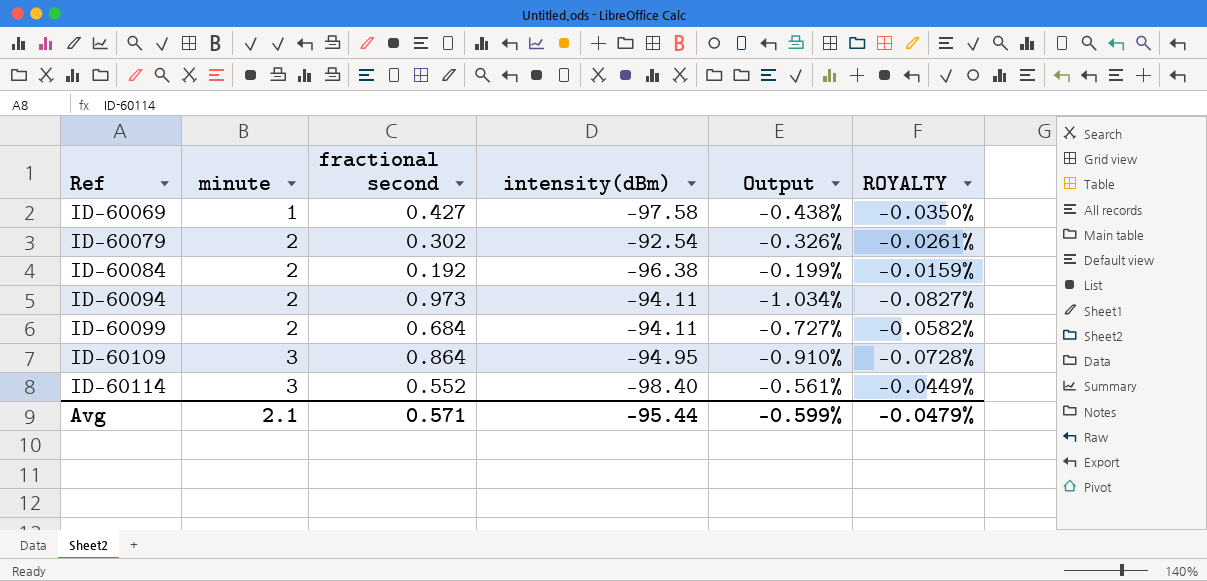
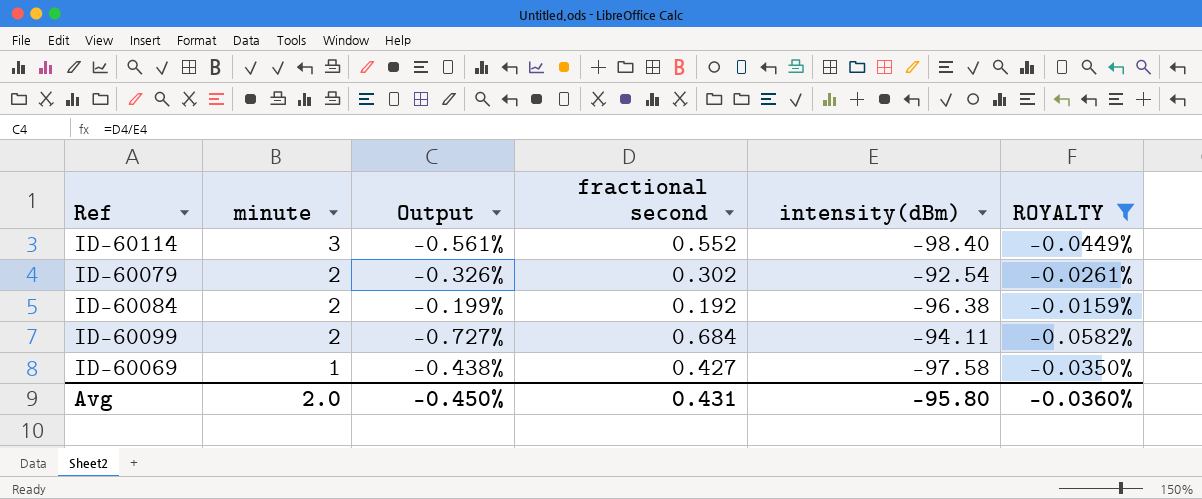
filter: none -> ROYALTY >= -0.0582%
row order: Ref ascending -> minute descending
column Output | position: 5 -> 3
Avg | minute: 2.1 -> 2.0
Avg | Output: -0.599% -> -0.450%
Avg | fractional second: 0.571 -> 0.431
Avg | intensity(dBm): -95.44 -> -95.80
Avg | ROYALTY: -0.0479% -> -0.0360%

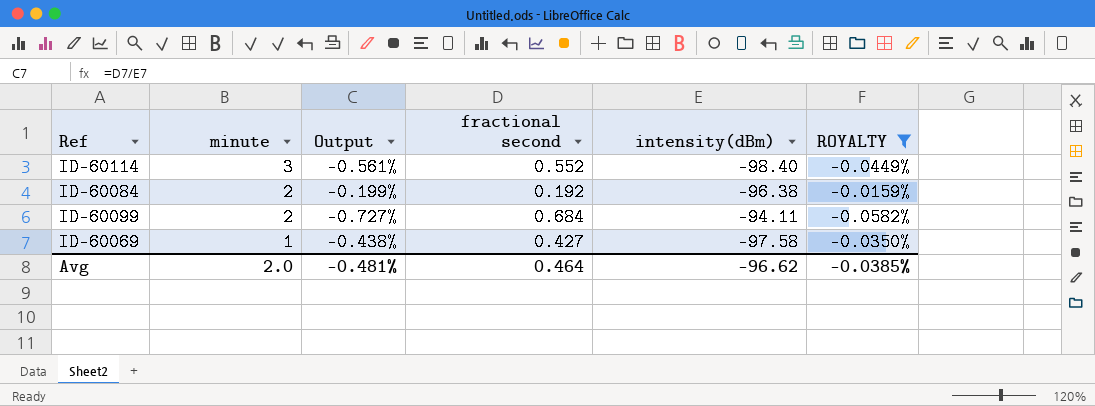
row ID-60079: 2 | -0.326% | 0.302 | -92.54 | -0.0261% -> none
Avg | Output: -0.450% -> -0.481%
Avg | fractional second: 0.431 -> 0.464
Avg | intensity(dBm): -95.80 -> -96.62
Avg | ROYALTY: -0.0360% -> -0.0385%

